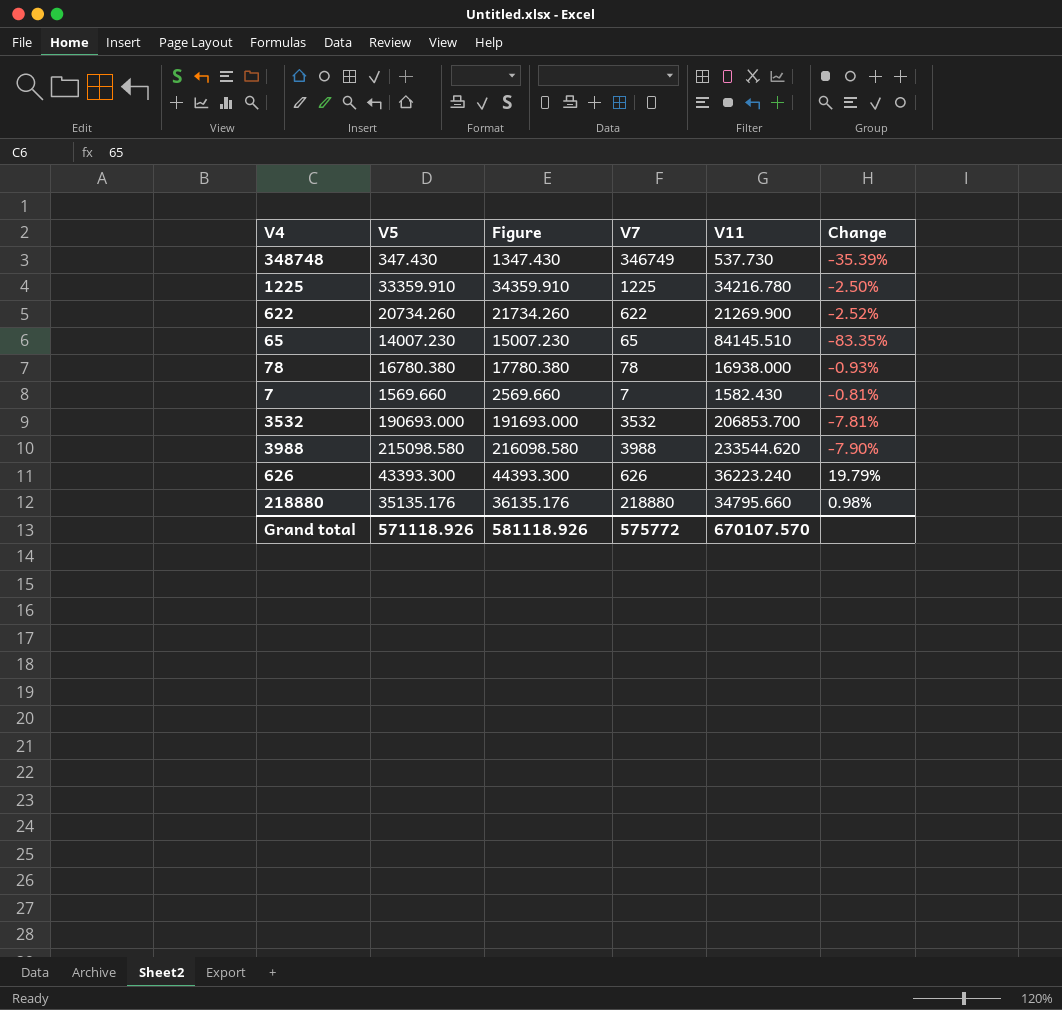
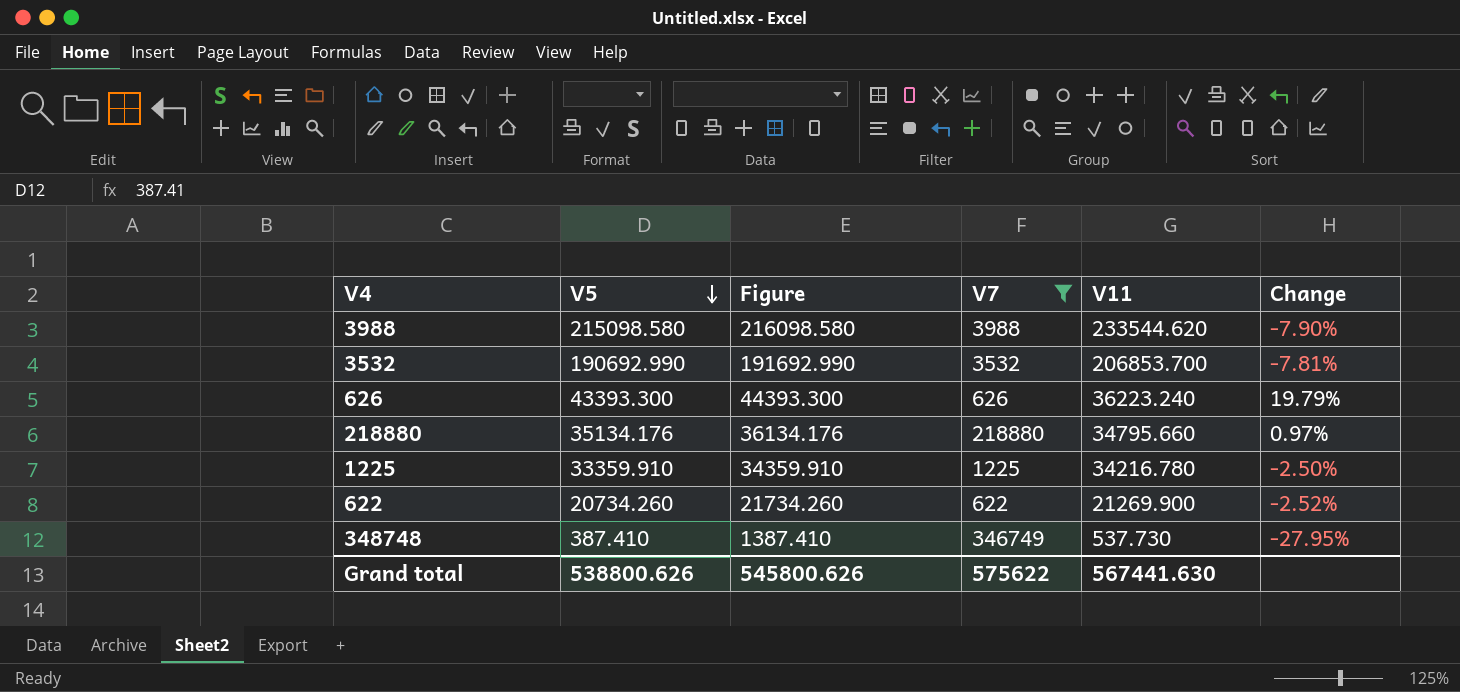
filter: none -> V7 >= 622
row order: none -> V5 descending
3532 | V5: 190693.000 -> 190692.990
3532 | Figure: 191693.000 -> 191692.990
218880 | V5: 35135.176 -> 35134.176
218880 | Figure: 36135.176 -> 36134.176
218880 | Change: 0.98% -> 0.97%
348748 | V5: 347.430 -> 387.410
348748 | Figure: 1347.430 -> 1387.410
348748 | Change: -35.39% -> -27.95%
Grand total | V5: 571118.926 -> 538800.626
Grand total | Figure: 581118.926 -> 545800.626
Grand total | V7: 575772 -> 575622
Grand total | V11: 670107.570 -> 567441.630

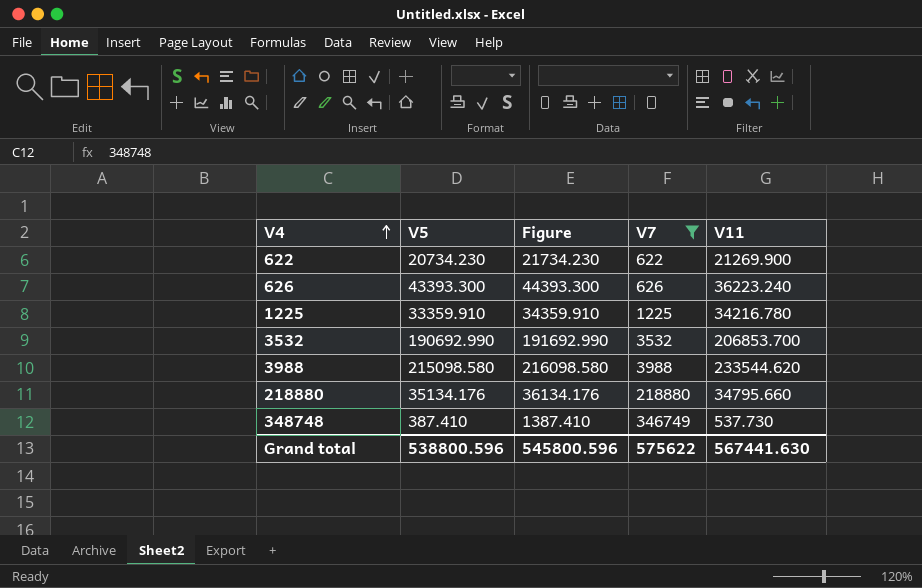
row order: V5 descending -> V4 ascending
column Change | formula: ([V5] - [V11]) / [V11] -> none
622 | V5: 20734.260 -> 20734.230
622 | Figure: 21734.260 -> 21734.230
Grand total | V5: 538800.626 -> 538800.596
Grand total | Figure: 545800.626 -> 545800.596

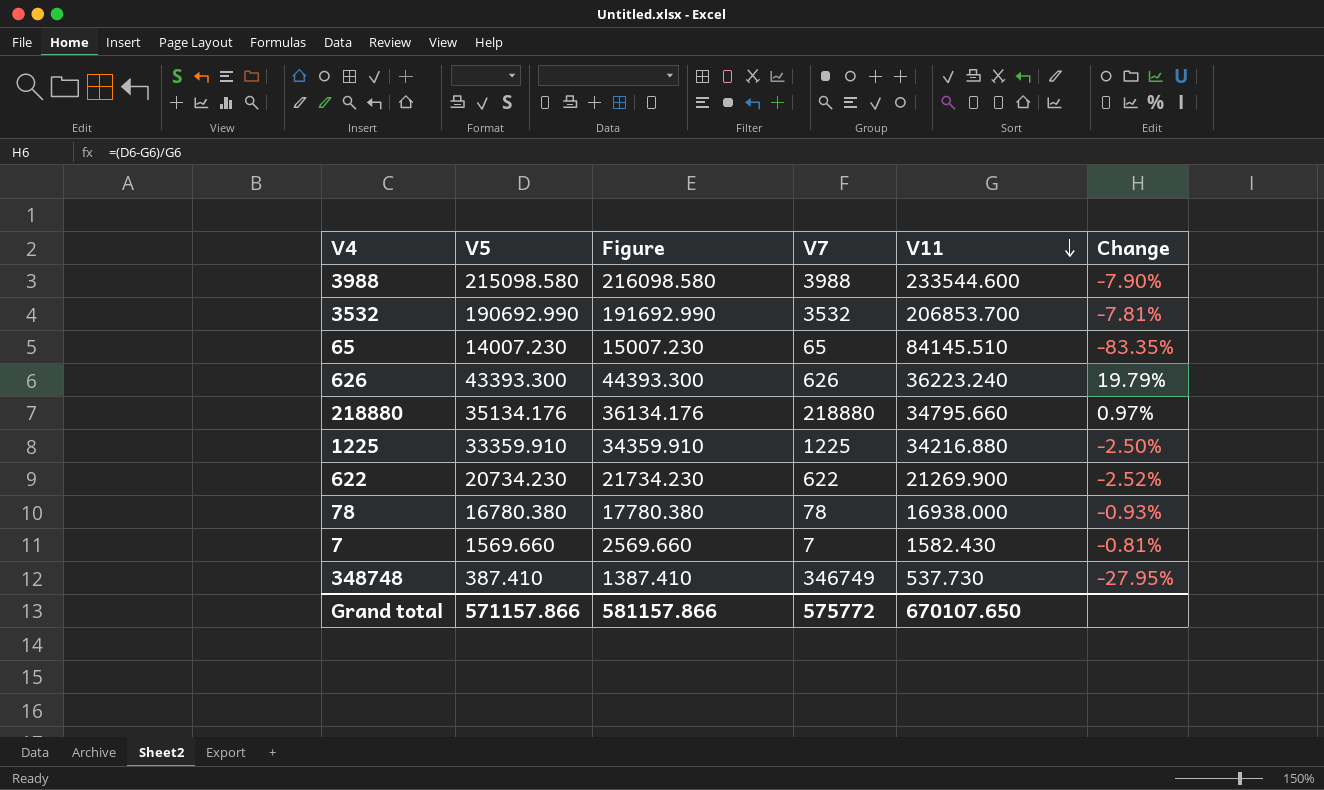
filter: V7 >= 622 -> none
row order: V4 ascending -> V11 descending
column Change | formula: none -> ([V5] - [V11]) / [V11]
3988 | V11: 233544.620 -> 233544.600
1225 | V11: 34216.780 -> 34216.880
Grand total | V5: 538800.596 -> 571157.866
Grand total | Figure: 545800.596 -> 581157.866
Grand total | V7: 575622 -> 575772
Grand total | V11: 567441.630 -> 670107.650

